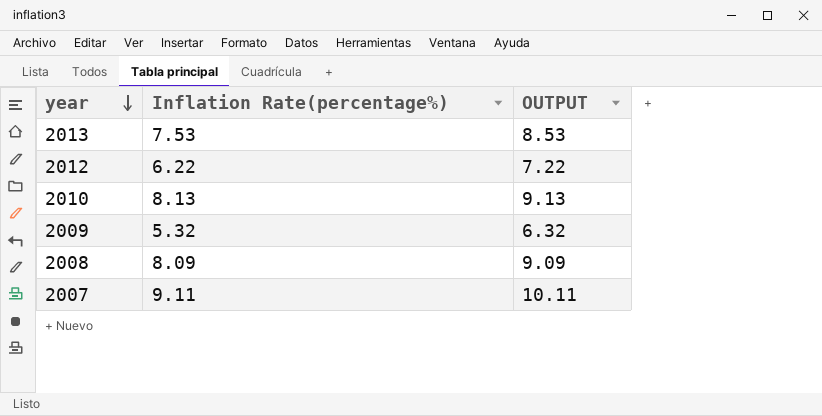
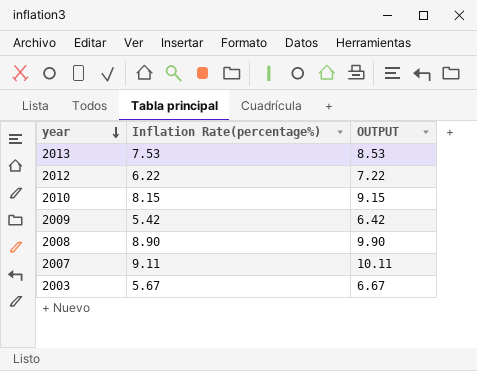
2010 | Inflation Rate(percentage%): 8.13 -> 8.15
2010 | OUTPUT: 9.13 -> 9.15
2009 | Inflation Rate(percentage%): 5.32 -> 5.42
2009 | OUTPUT: 6.32 -> 6.42
2008 | Inflation Rate(percentage%): 8.09 -> 8.90
2008 | OUTPUT: 9.09 -> 9.90
row 2003: none -> 5.67 | 6.67

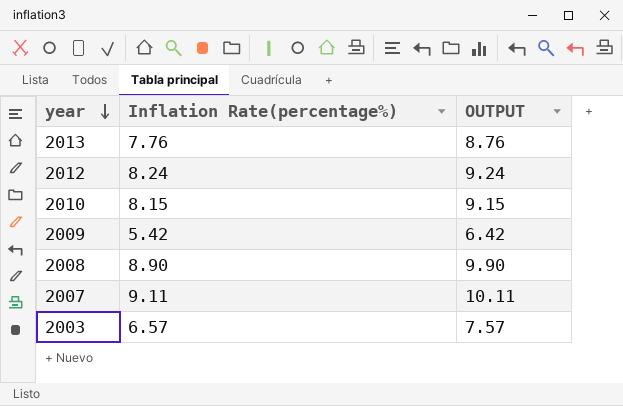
2013 | Inflation Rate(percentage%): 7.53 -> 7.76
2013 | OUTPUT: 8.53 -> 8.76
2012 | Inflation Rate(percentage%): 6.22 -> 8.24
2012 | OUTPUT: 7.22 -> 9.24
2003 | Inflation Rate(percentage%): 5.67 -> 6.57
2003 | OUTPUT: 6.67 -> 7.57

